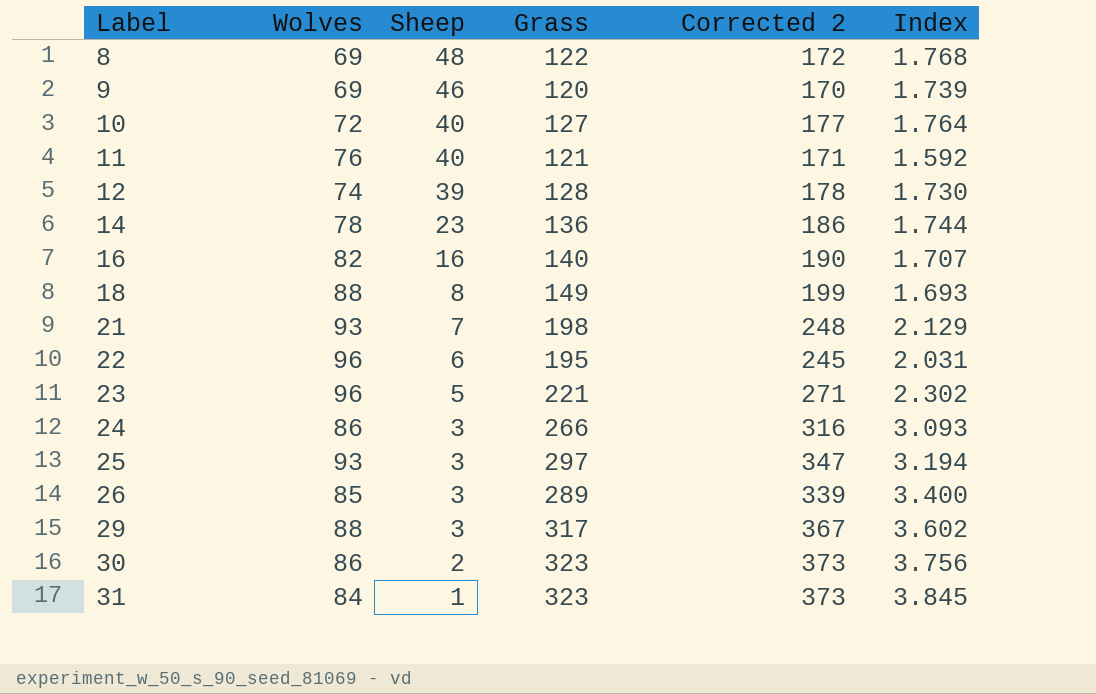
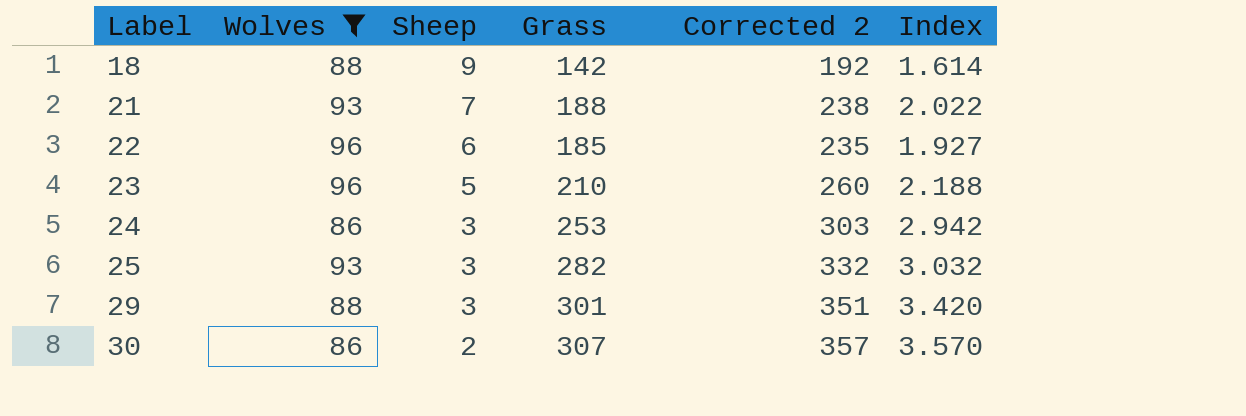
filter: none -> Wolves >= 86
18 | Sheep: 8 -> 9
18 | Grass: 149 -> 142
18 | Corrected 2: 199 -> 192
18 | Index: 1.693 -> 1.614
21 | Grass: 198 -> 188
21 | Corrected 2: 248 -> 238
21 | Index: 2.129 -> 2.022
22 | Grass: 195 -> 185
22 | Corrected 2: 245 -> 235
22 | Index: 2.031 -> 1.927
23 | Grass: 221 -> 210
23 | Corrected 2: 271 -> 260
23 | Index: 2.302 -> 2.188
24 | Grass: 266 -> 253
24 | Corrected 2: 316 -> 303
24 | Index: 3.093 -> 2.942
25 | Grass: 297 -> 282
25 | Corrected 2: 347 -> 332
25 | Index: 3.194 -> 3.032
29 | Grass: 317 -> 301
29 | Corrected 2: 367 -> 351
29 | Index: 3.602 -> 3.420
30 | Grass: 323 -> 307
30 | Corrected 2: 373 -> 357
30 | Index: 3.756 -> 3.570

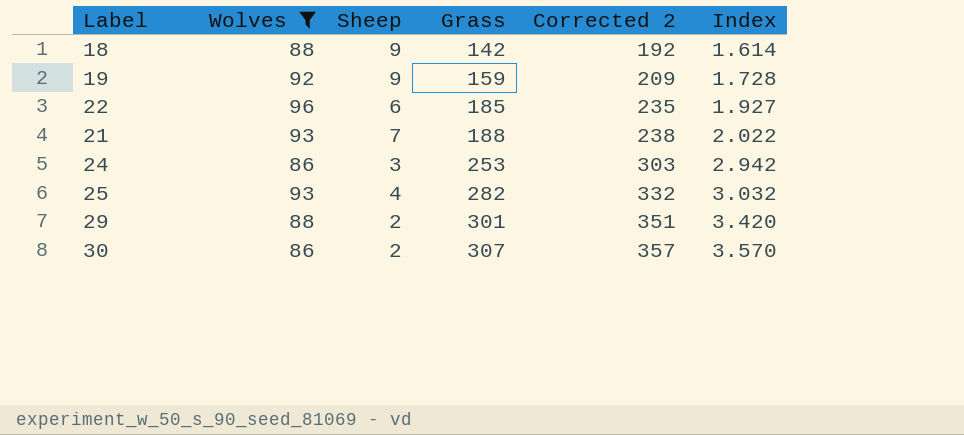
row order: Label ascending -> Grass ascending
row 23: 96 | 5 | 210 | 260 | 2.188 -> none
row 19: none -> 92 | 9 | 159 | 209 | 1.728
25 | Sheep: 3 -> 4
29 | Sheep: 3 -> 2

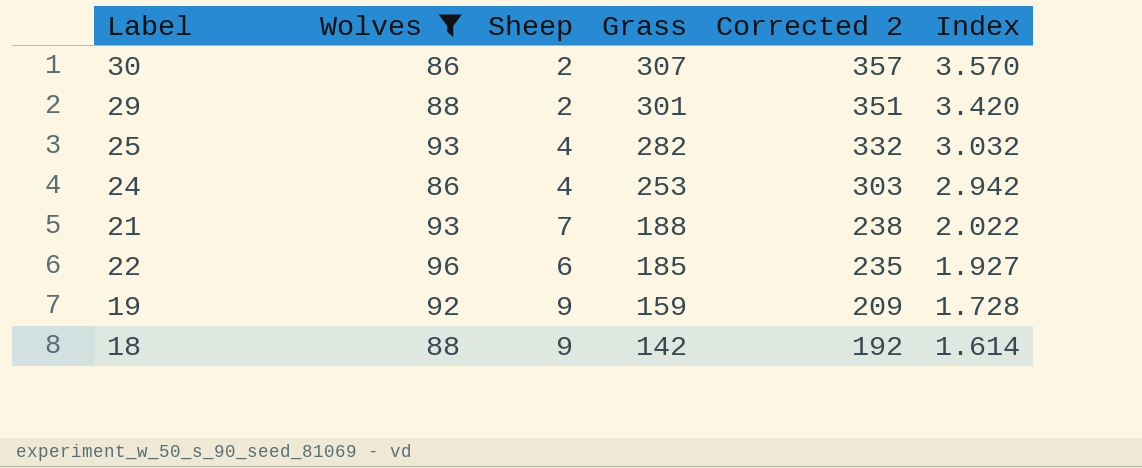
row order: Grass ascending -> Grass descending
24 | Sheep: 3 -> 4

